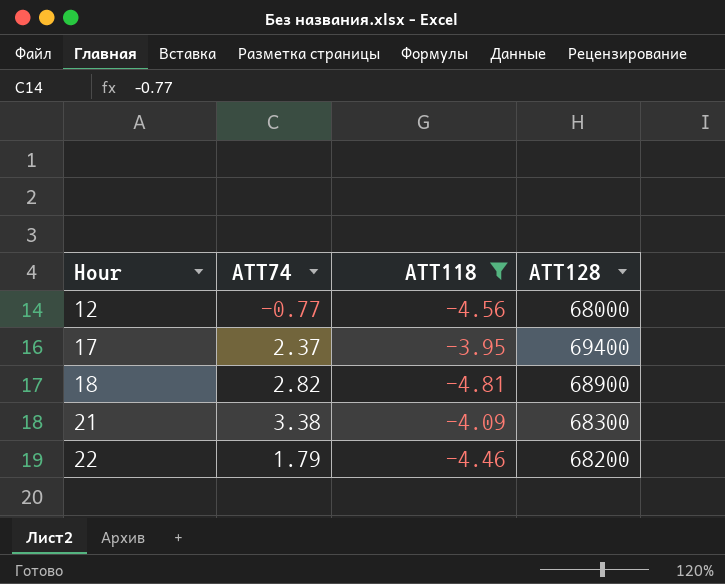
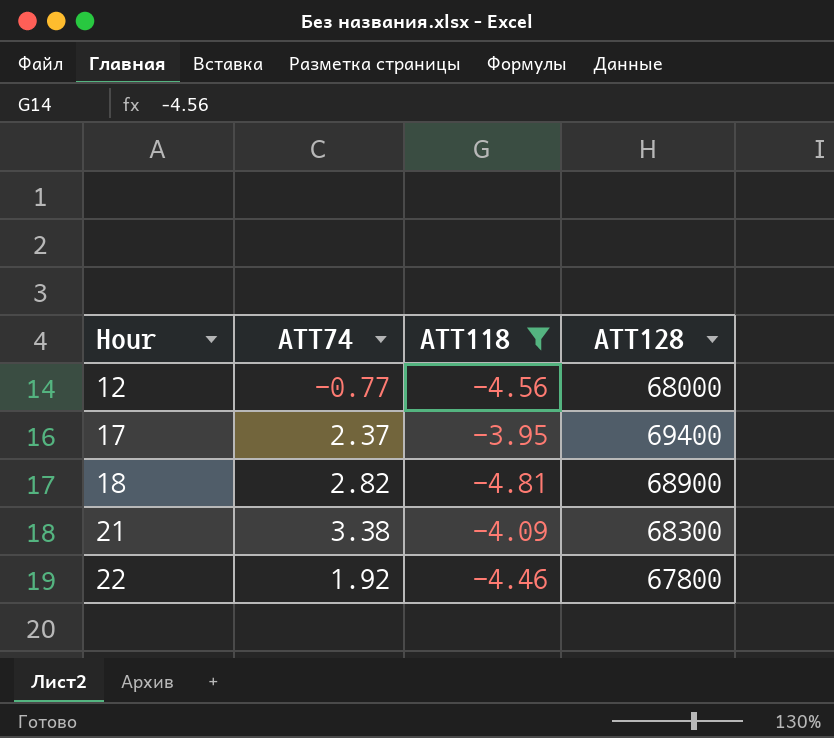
22 | ATT74: 1.79 -> 1.92
22 | ATT128: 68200 -> 67800

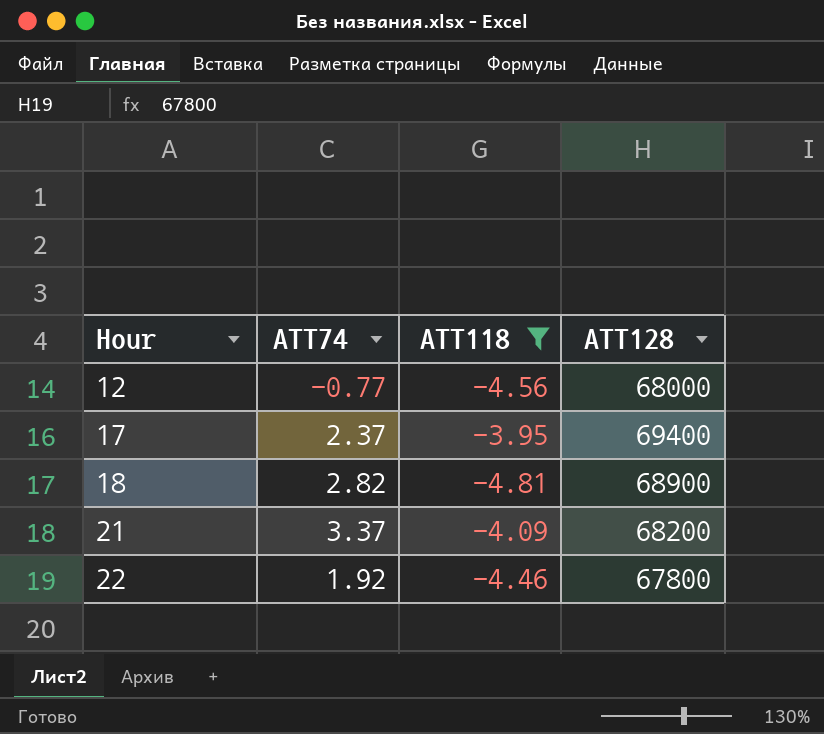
21 | ATT74: 3.38 -> 3.37
21 | ATT128: 68300 -> 68200

